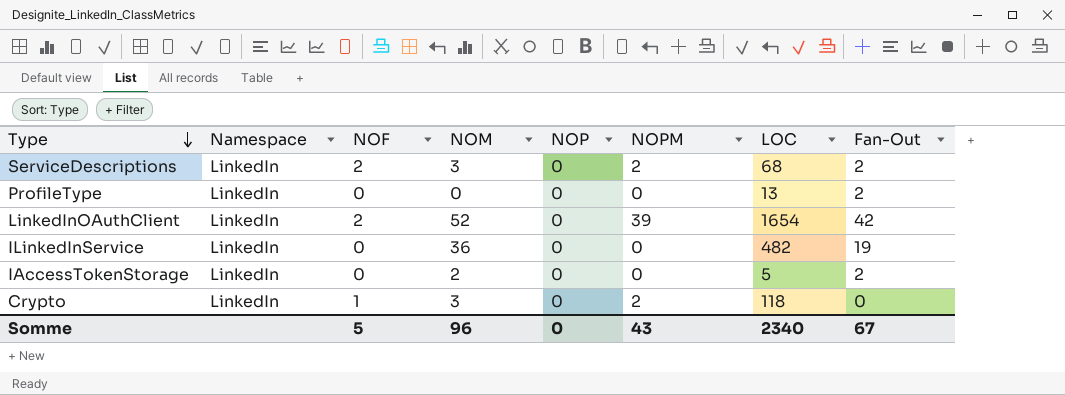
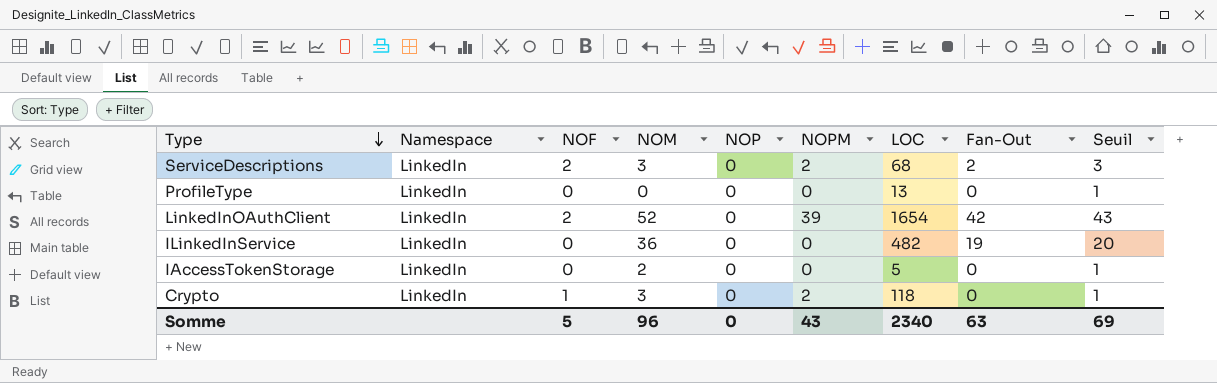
column Seuil | formula: none -> [Fan-Out] + 1
ProfileType | Fan-Out: 2 -> 0
IAccessTokenStorage | Fan-Out: 2 -> 0
Somme | Fan-Out: 67 -> 63

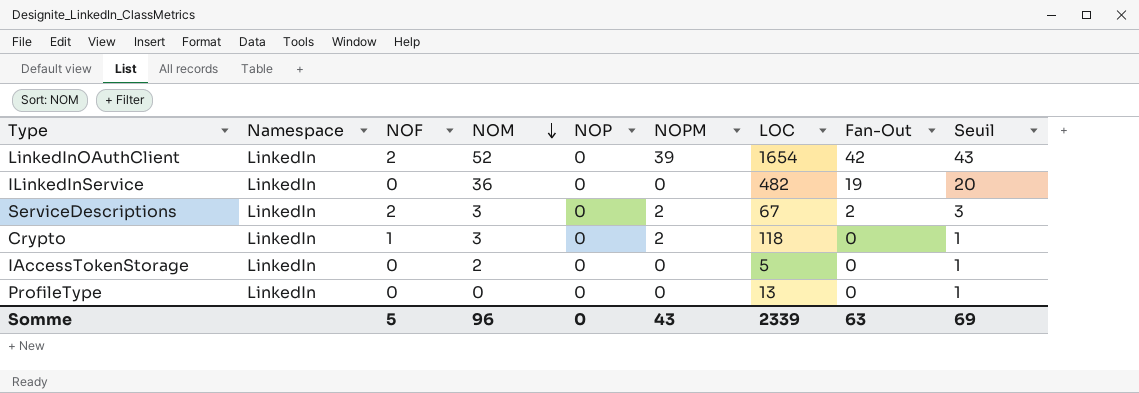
row order: Type descending -> NOM descending
ServiceDescriptions | LOC: 68 -> 67
Somme | LOC: 2340 -> 2339

